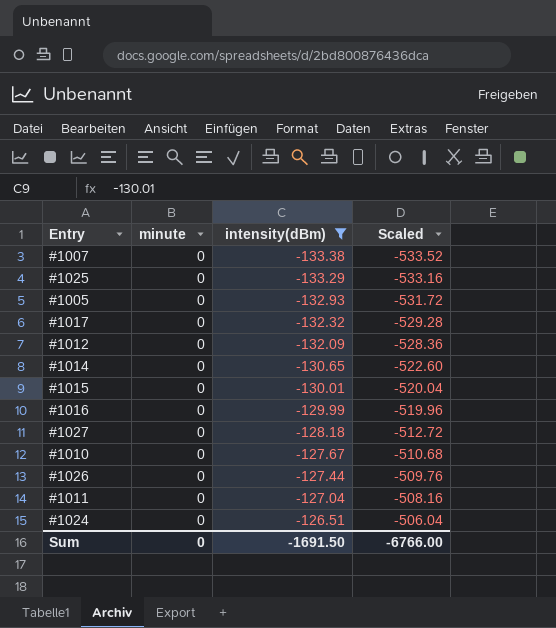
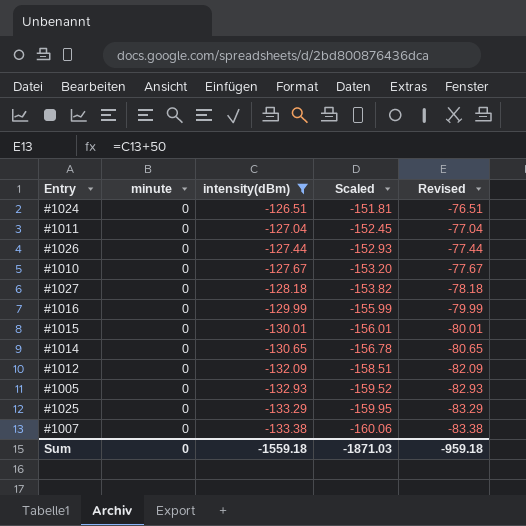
row order: intensity(dBm) ascending -> intensity(dBm) descending
column Scaled | formula: [intensity(dBm)] * 4 -> [intensity(dBm)] * 1.2
column Revised | formula: none -> [intensity(dBm)] + 50
row #1017: 0 | -132.32 | -529.28 -> none
Sum | intensity(dBm): -1691.50 -> -1559.18
Sum | Scaled: -6766.00 -> -1871.03

